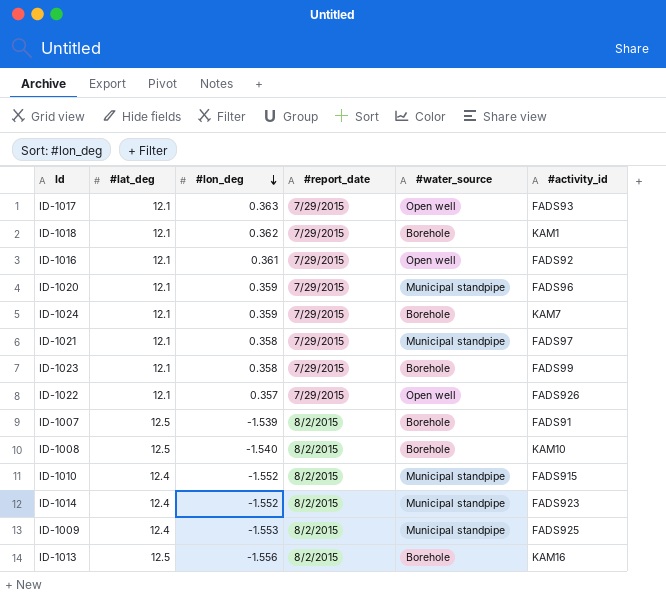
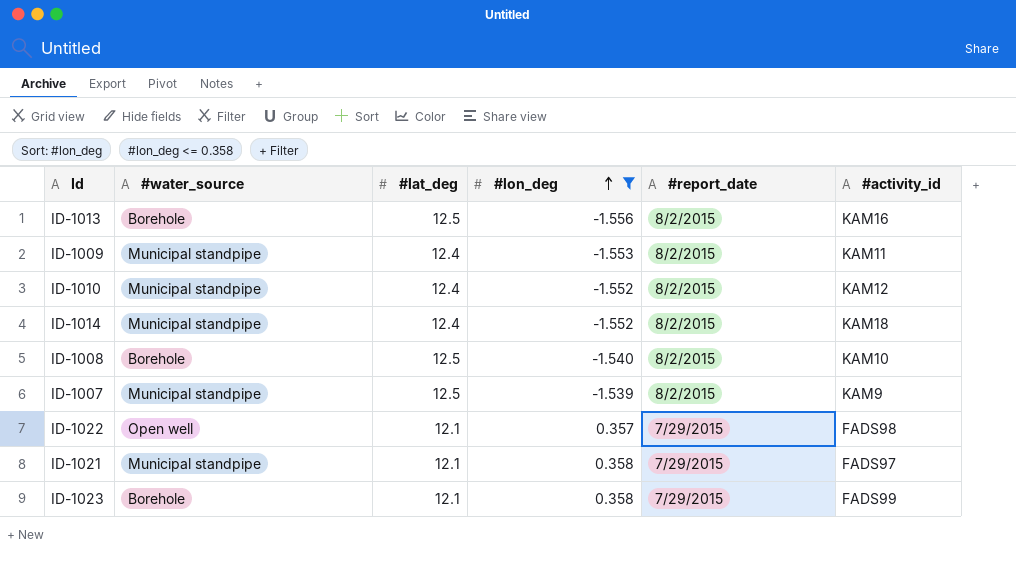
filter: none -> #lon_deg <= 0.358
row order: #lon_deg descending -> #lon_deg ascending
column #water_source | position: 5 -> 2
ID-1009 | #activity_id: FADS925 -> KAM11
ID-1010 | #activity_id: FADS915 -> KAM12
ID-1014 | #activity_id: FADS923 -> KAM18
ID-1007 | #water_source: Borehole -> Municipal standpipe
ID-1007 | #activity_id: FADS91 -> KAM9
ID-1022 | #activity_id: FADS926 -> FADS98

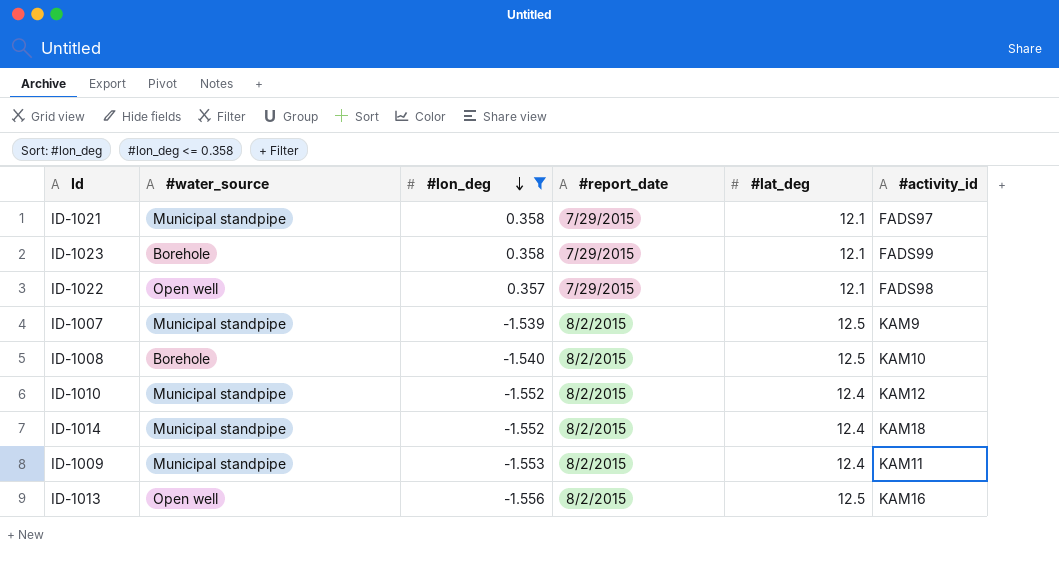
row order: #lon_deg ascending -> #lon_deg descending
column #lat_deg | position: 3 -> 5
ID-1013 | #water_source: Borehole -> Open well

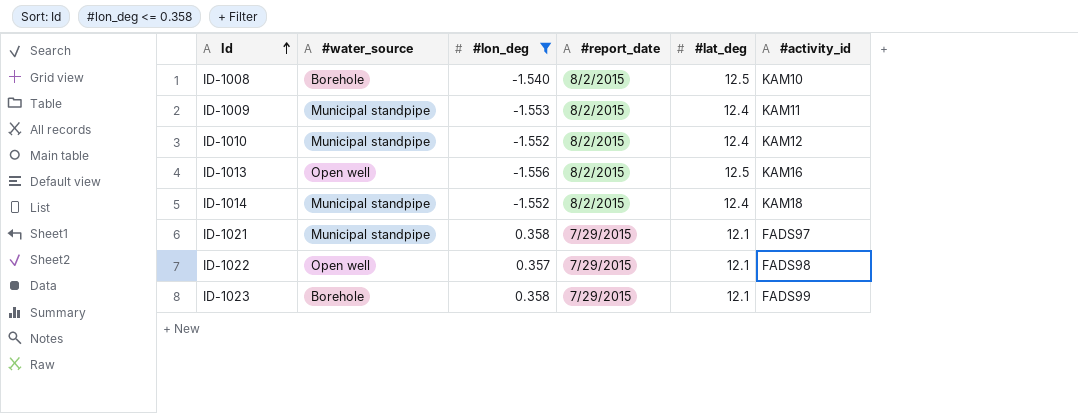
row order: #lon_deg descending -> Id ascending
row ID-1007: Municipal standpipe | -1.539 | 8/2/2015 | 12.5 | KAM9 -> none

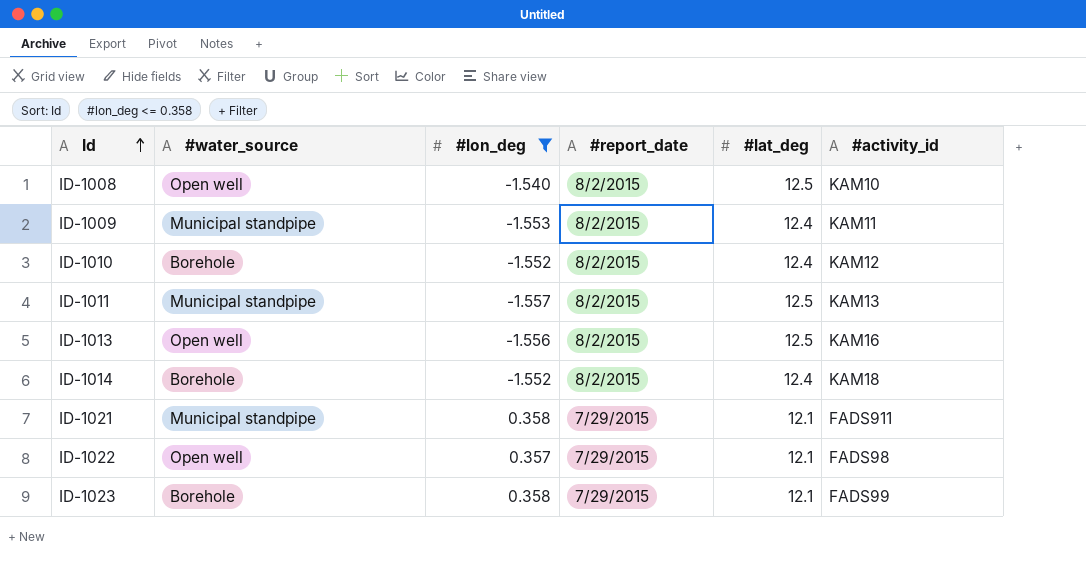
ID-1008 | #water_source: Borehole -> Open well
ID-1010 | #water_source: Municipal standpipe -> Borehole
row ID-1011: none -> Municipal standpipe | -1.557 | 8/2/2015 | 12.5 | KAM13
ID-1014 | #water_source: Municipal standpipe -> Borehole
ID-1021 | #activity_id: FADS97 -> FADS911

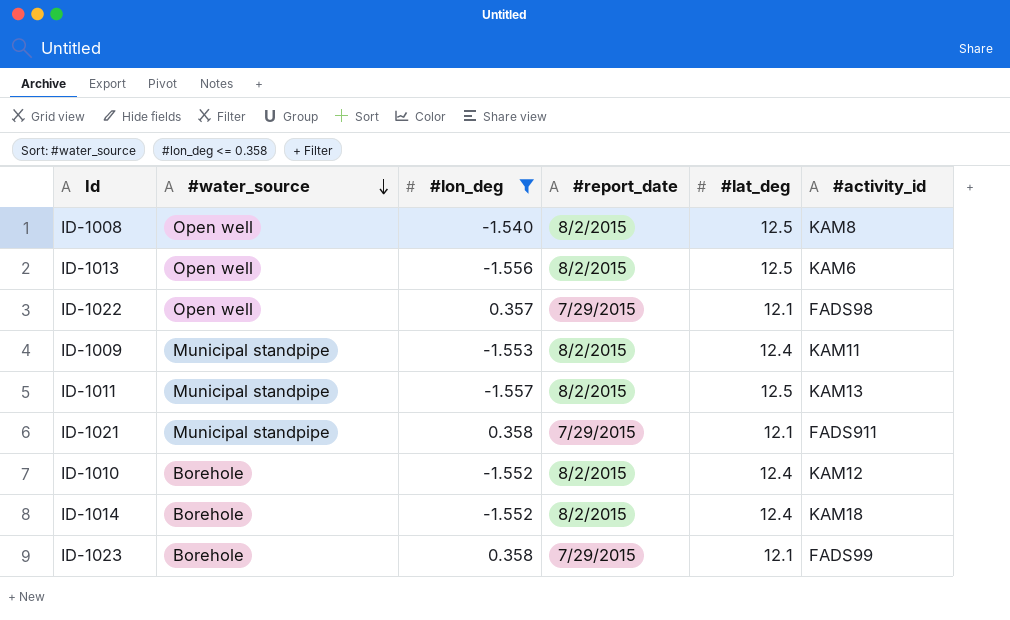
row order: Id ascending -> #water_source descending
ID-1008 | #activity_id: KAM10 -> KAM8
ID-1013 | #activity_id: KAM16 -> KAM6

